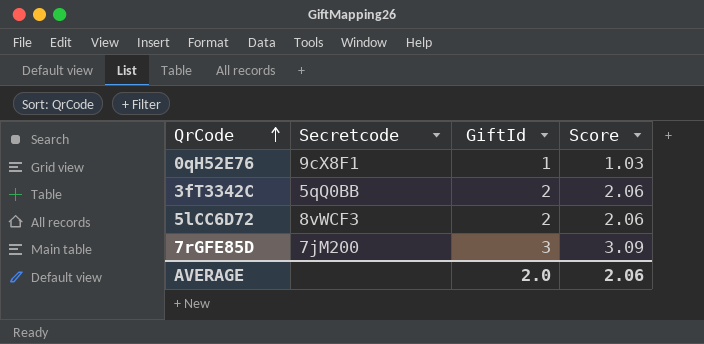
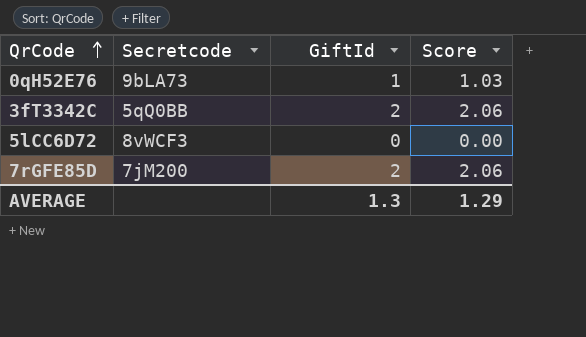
0qH52E76 | Secretcode: 9cX8F1 -> 9bLA73
5lCC6D72 | GiftId: 2 -> 0
5lCC6D72 | Score: 2.06 -> 0.00
7rGFE85D | GiftId: 3 -> 2
7rGFE85D | Score: 3.09 -> 2.06
AVERAGE | GiftId: 2.0 -> 1.3
AVERAGE | Score: 2.06 -> 1.29

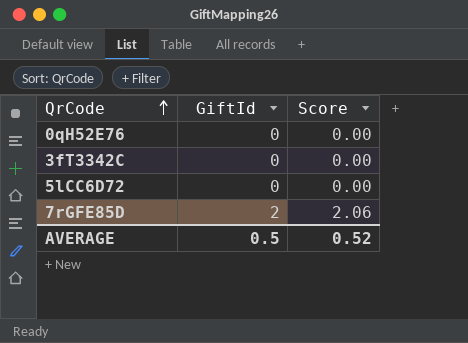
column Secretcode | position: 2 -> none
0qH52E76 | GiftId: 1 -> 0
0qH52E76 | Score: 1.03 -> 0.00
3fT3342C | GiftId: 2 -> 0
3fT3342C | Score: 2.06 -> 0.00
AVERAGE | GiftId: 1.3 -> 0.5
AVERAGE | Score: 1.29 -> 0.52

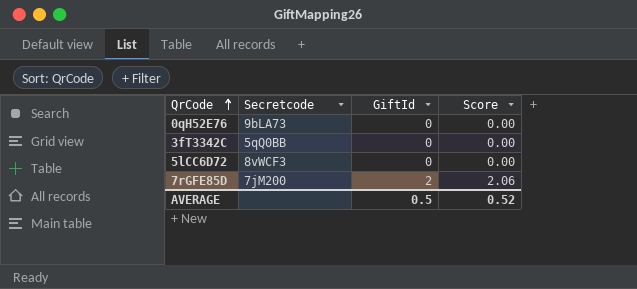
column Secretcode | position: none -> 2

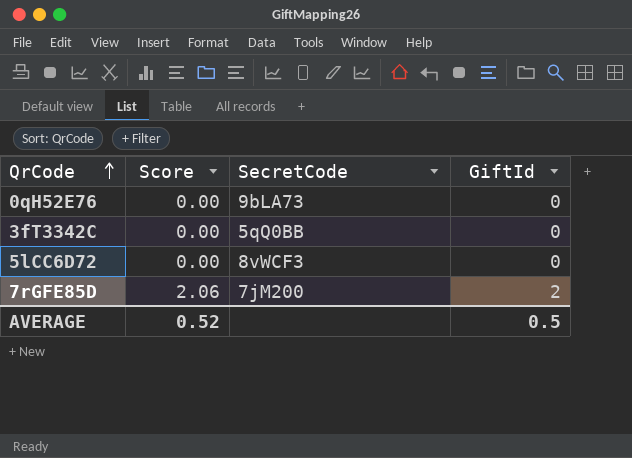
column Score | position: 4 -> 2
column name: Secretcode -> SecretCode

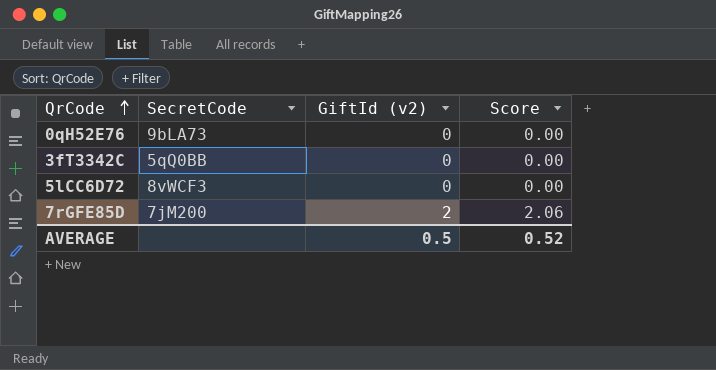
column name: GiftId -> GiftId (v2)
column Score | position: 2 -> 4

